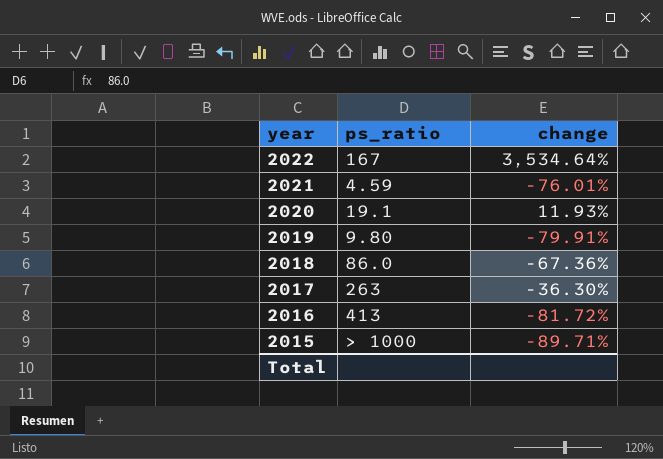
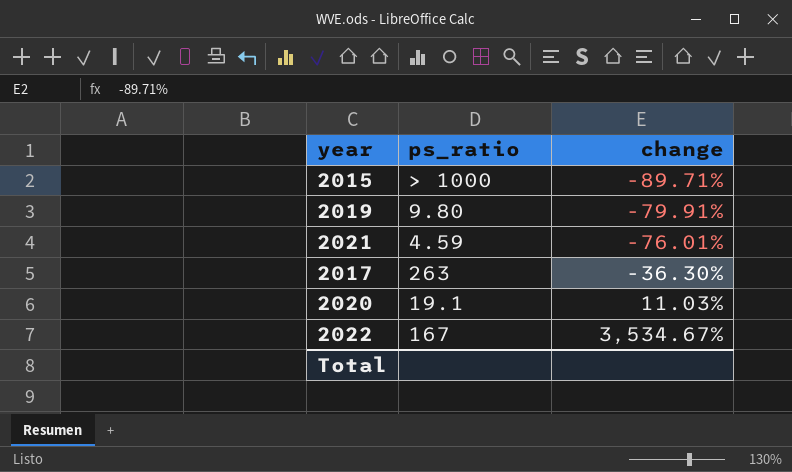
row order: year descending -> change ascending
row 2018: 86.0 | -67.36% -> none
row 2016: 413 | -81.72% -> none
2020 | change: 11.93% -> 11.03%
2022 | change: 3,534.64% -> 3,534.67%

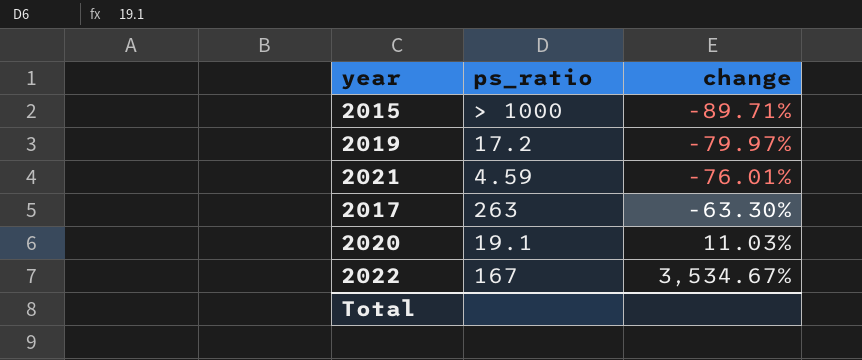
2019 | ps_ratio: 9.80 -> 17.2
2019 | change: -79.91% -> -79.97%
2017 | change: -36.30% -> -63.30%

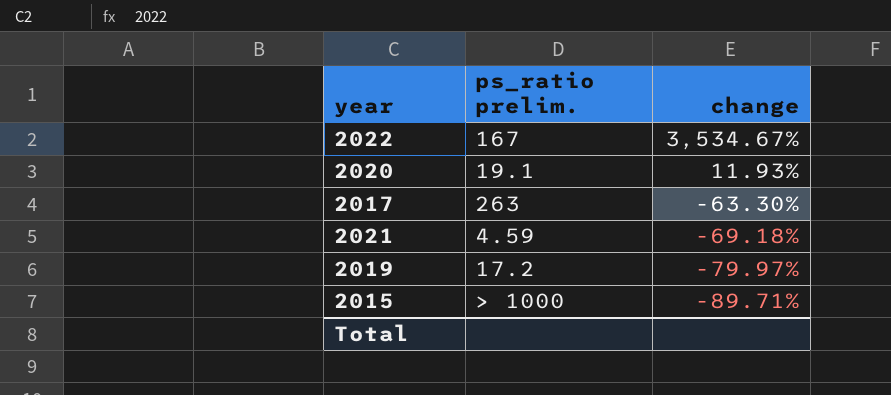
row order: change ascending -> change descending
column name: ps_ratio -> ps_ratio prelim.
2020 | change: 11.03% -> 11.93%
2021 | change: -76.01% -> -69.18%

